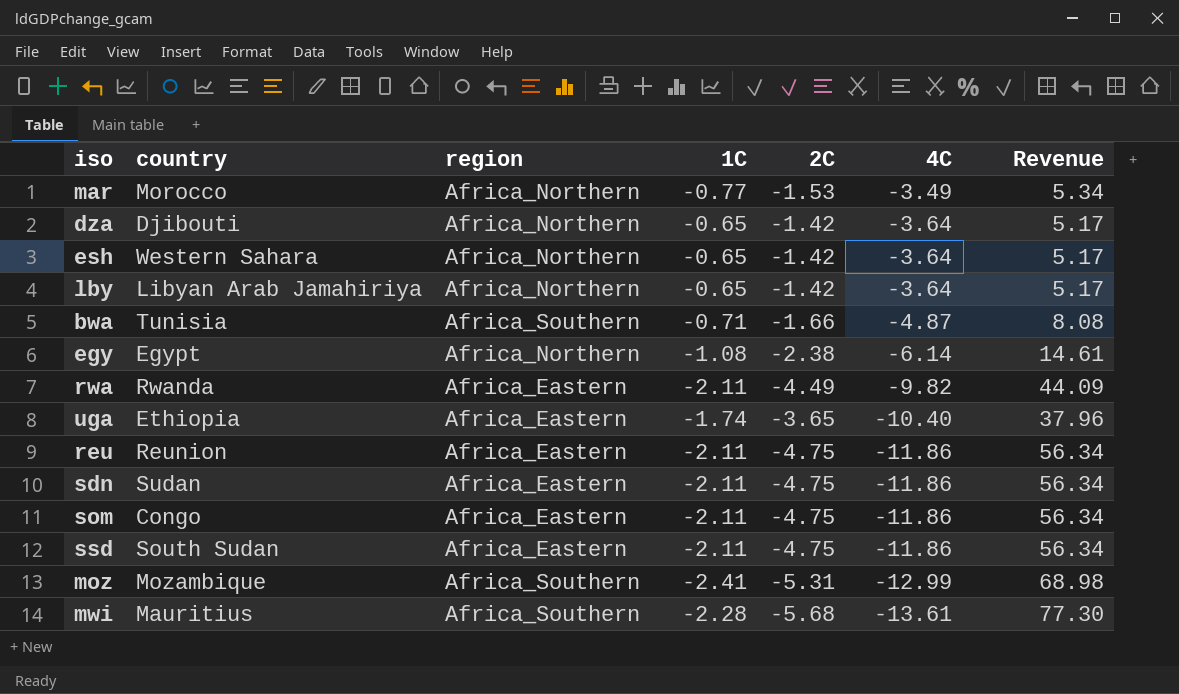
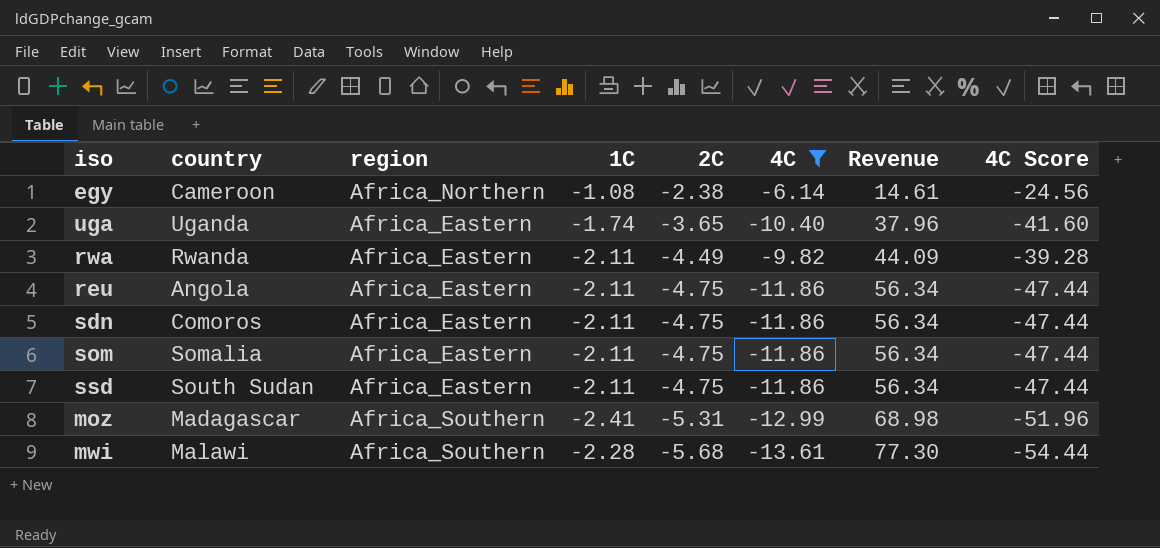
filter: none -> 4C <= -6.14
row order: 4C descending -> 2C descending
column 4C Score | formula: none -> [4C] * 4
egy | country: Egypt -> Cameroon
uga | country: Ethiopia -> Uganda
reu | country: Reunion -> Angola
sdn | country: Sudan -> Comoros
som | country: Congo -> Somalia
moz | country: Mozambique -> Madagascar
mwi | country: Mauritius -> Malawi

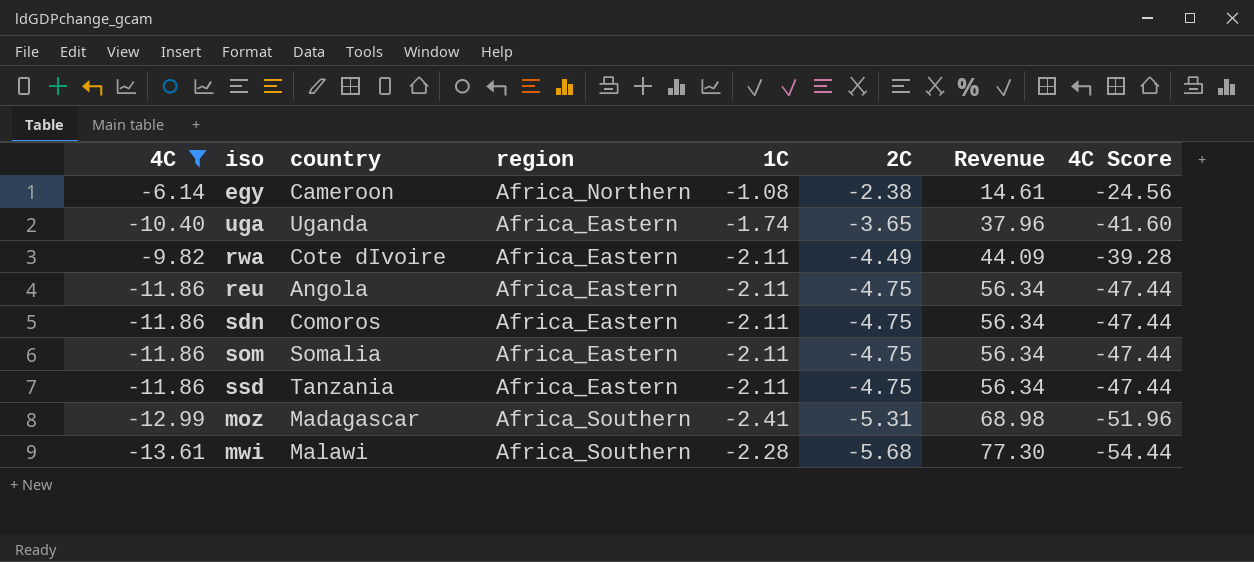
column 4C | position: 6 -> 1
rwa | country: Rwanda -> Cote dIvoire
ssd | country: South Sudan -> Tanzania

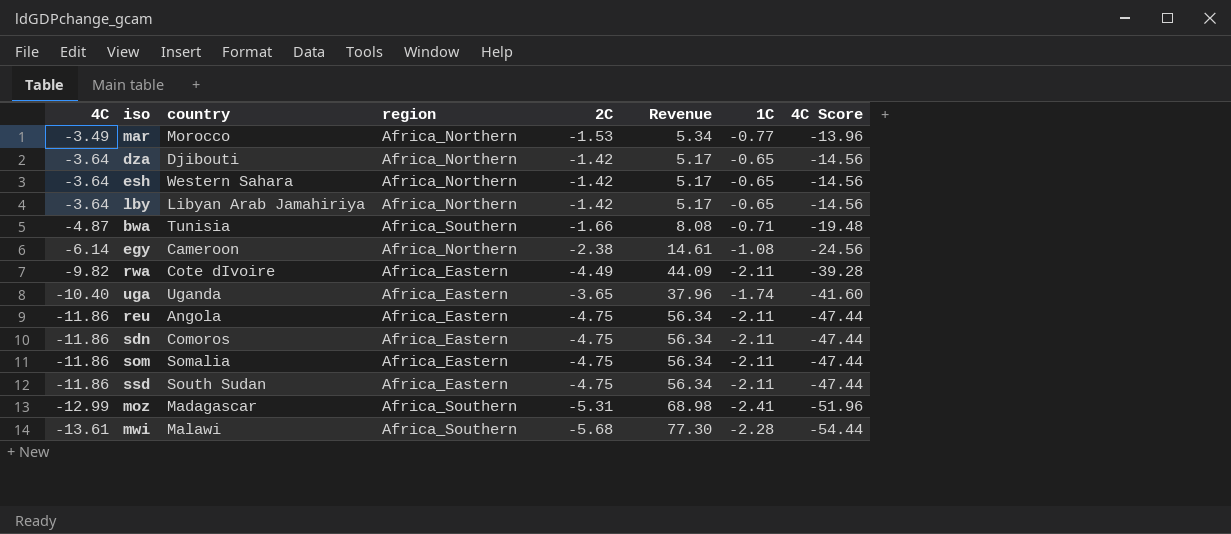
filter: 4C <= -6.14 -> none
row order: 2C descending -> 4C descending
column 1C | position: 5 -> 7
ssd | country: Tanzania -> South Sudan

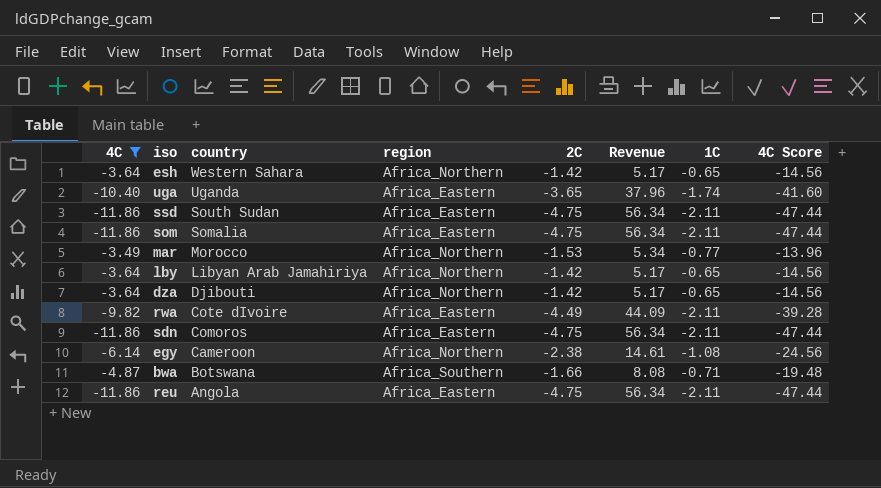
filter: none -> 4C >= -11.86
row order: 4C descending -> country descending
bwa | country: Tunisia -> Botswana

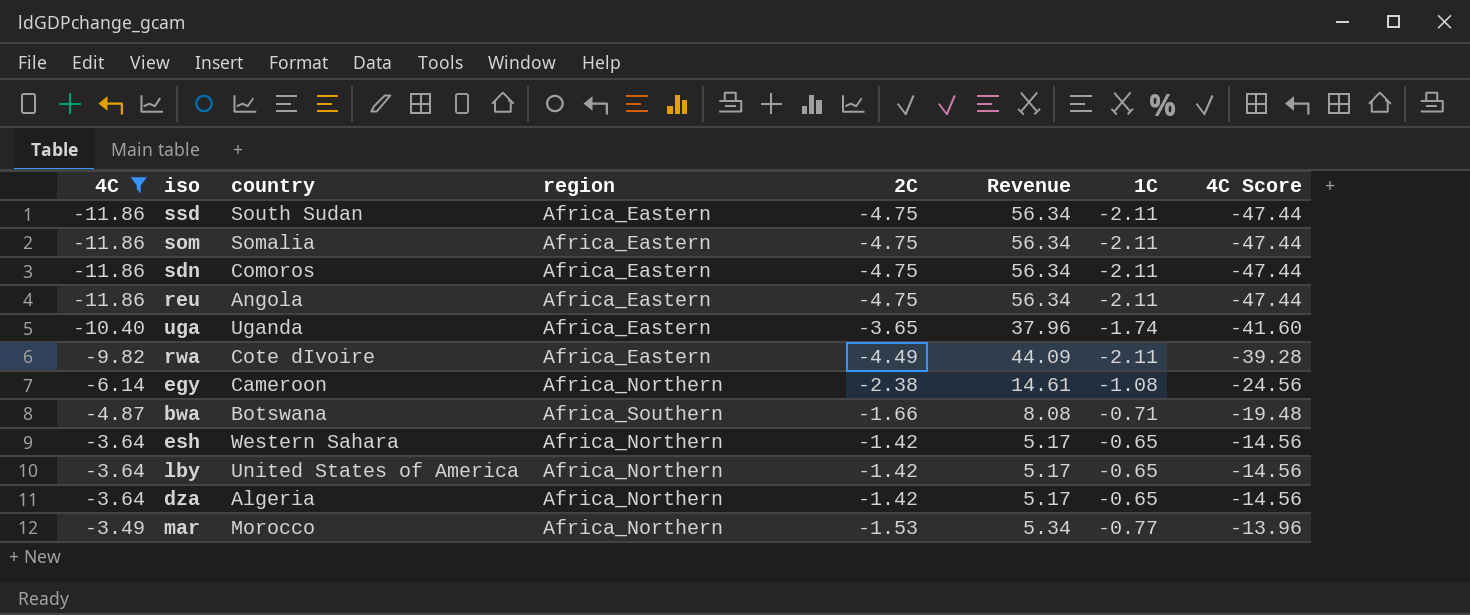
row order: country descending -> 4C ascending
lby | country: Libyan Arab Jamahiriya -> United States of America
dza | country: Djibouti -> Algeria

